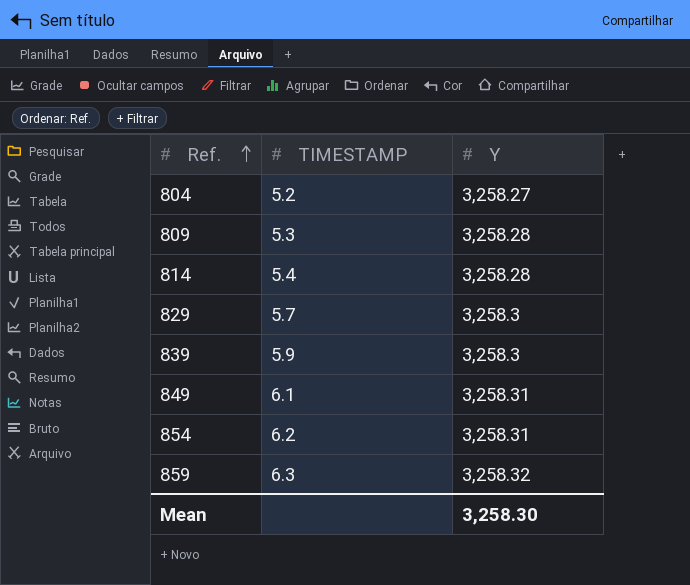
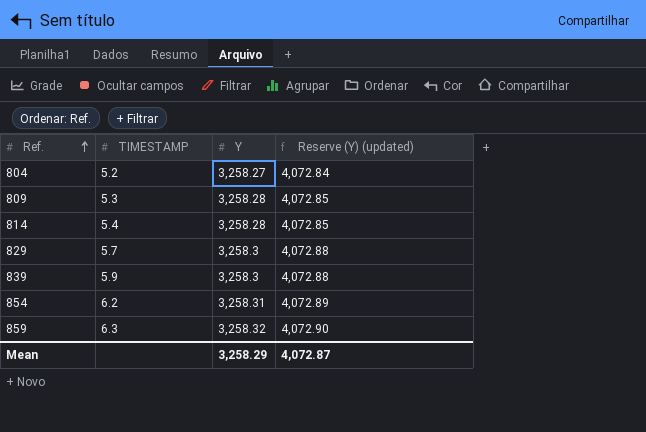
column Reserve (Y) (updated) | formula: none -> [Y] * 1.25
row 849: 6.1 | 3,258.31 -> none
Mean | Y: 3,258.30 -> 3,258.29

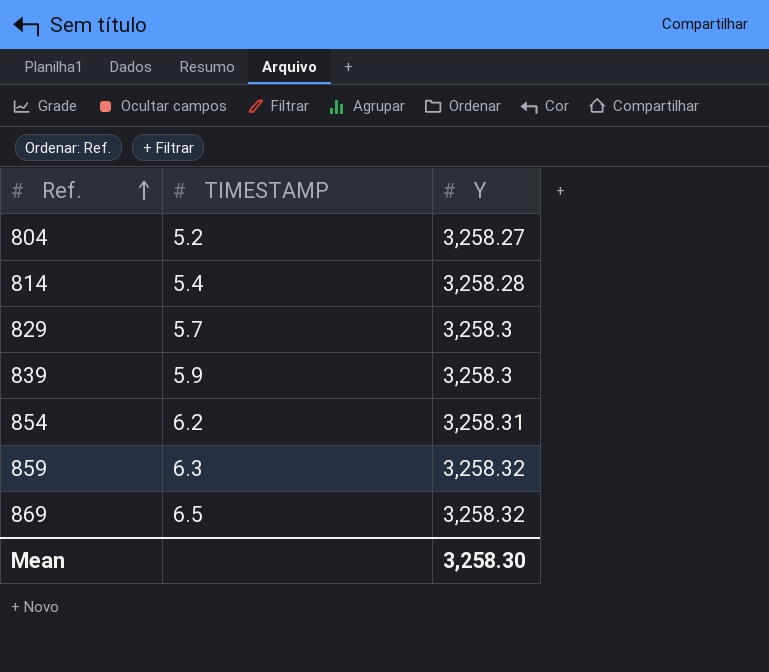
column Reserve (Y) (updated) | formula: [Y] * 1.25 -> none
row 809: 5.3 | 3,258.28 | 4,072.85 -> none
row 869: none -> 6.5 | 3,258.32
Mean | Y: 3,258.29 -> 3,258.30

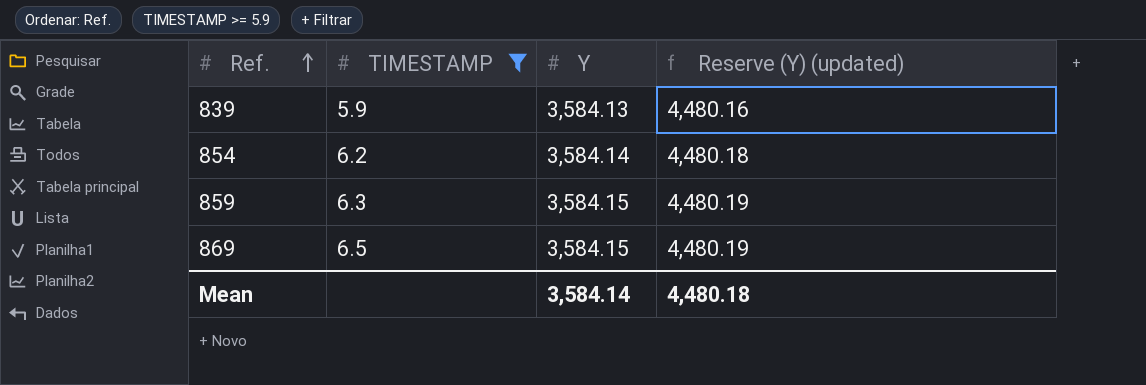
filter: none -> TIMESTAMP >= 5.9
column Reserve (Y) (updated) | formula: none -> [Y] * 1.25
839 | Y: 3,258.3 -> 3,584.13
854 | Y: 3,258.31 -> 3,584.14
859 | Y: 3,258.32 -> 3,584.15
869 | Y: 3,258.32 -> 3,584.15
Mean | Y: 3,258.30 -> 3,584.14

